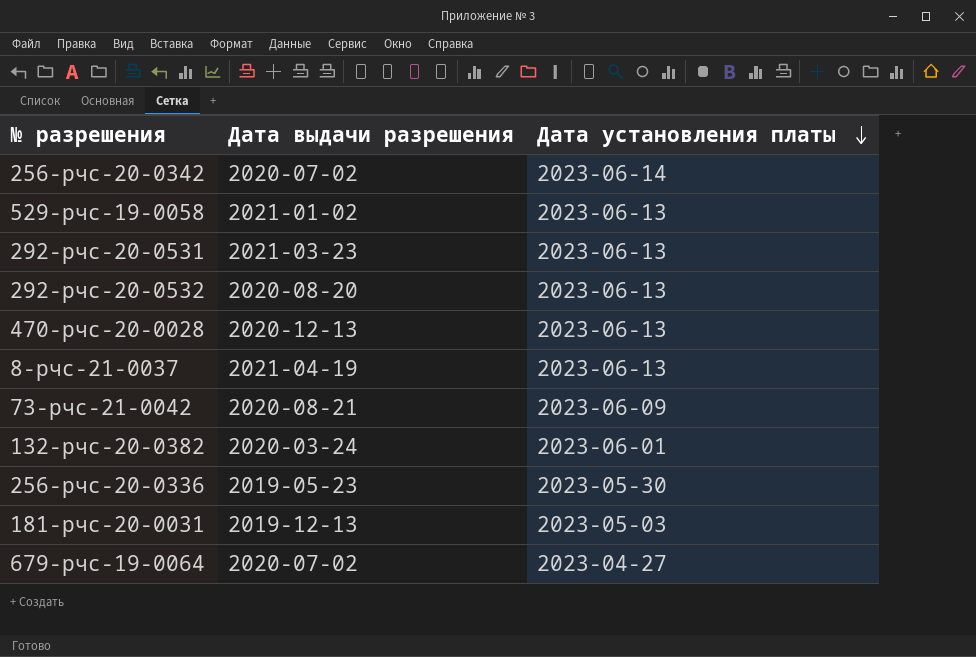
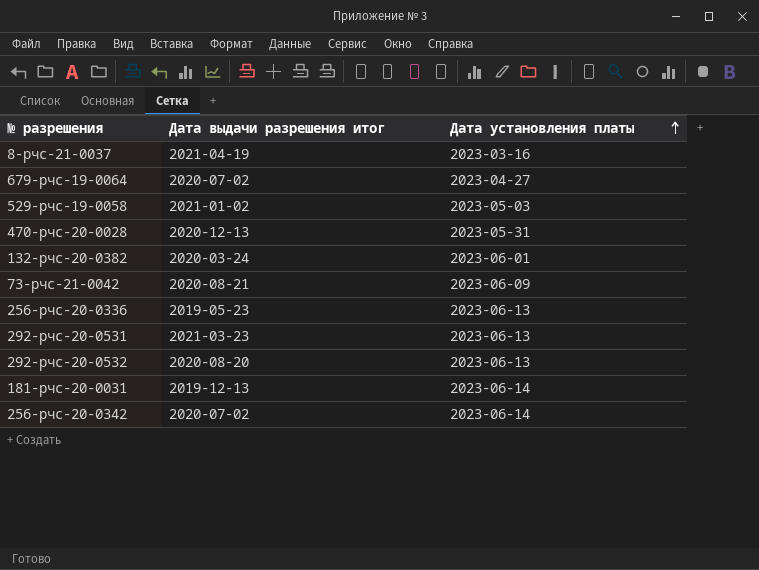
row order: Дата установления платы descending -> Дата установления платы ascending
column name: Дата выдачи разрешения -> Дата выдачи разрешения итог
8-рчс-21-0037 | Дата установления платы: 2023-06-13 -> 2023-03-16
529-рчс-19-0058 | Дата установления платы: 2023-06-13 -> 2023-05-03
470-рчс-20-0028 | Дата установления платы: 2023-06-13 -> 2023-05-31
256-рчс-20-0336 | Дата установления платы: 2023-05-30 -> 2023-06-13
181-рчс-20-0031 | Дата установления платы: 2023-05-03 -> 2023-06-14

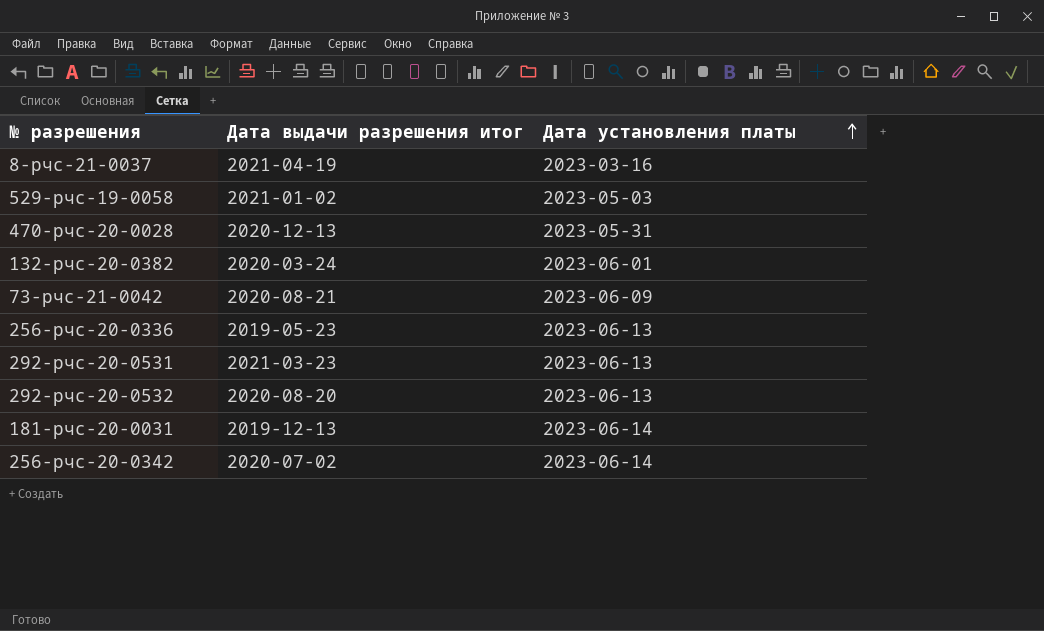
row 679-рчс-19-0064: 2020-07-02 | 2023-04-27 -> none

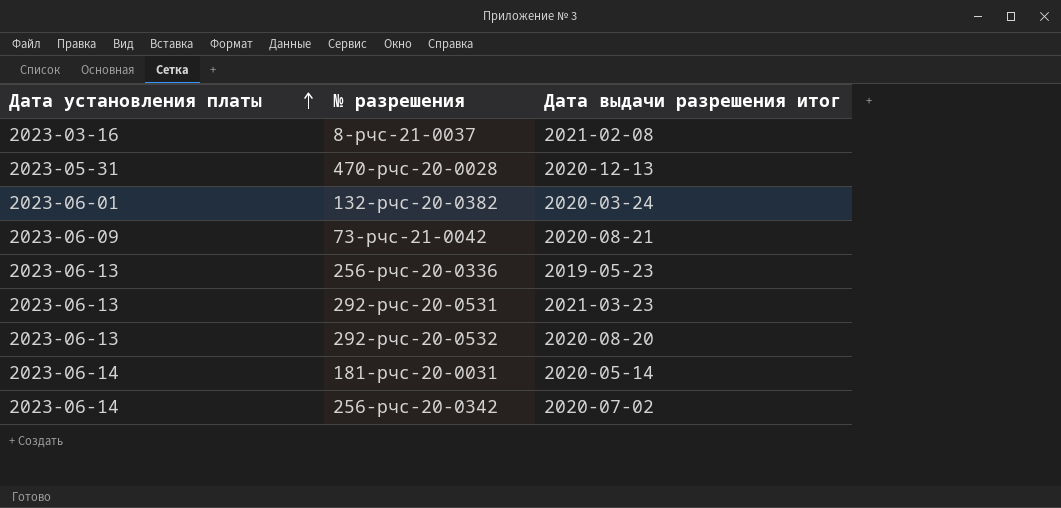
column Дата установления платы | position: 3 -> 1
row 529-рчс-19-0058: 2021-01-02 | 2023-05-03 -> none
8-рчс-21-0037 | Дата выдачи разрешения итог: 2021-04-19 -> 2021-02-08
181-рчс-20-0031 | Дата выдачи разрешения итог: 2019-12-13 -> 2020-05-14

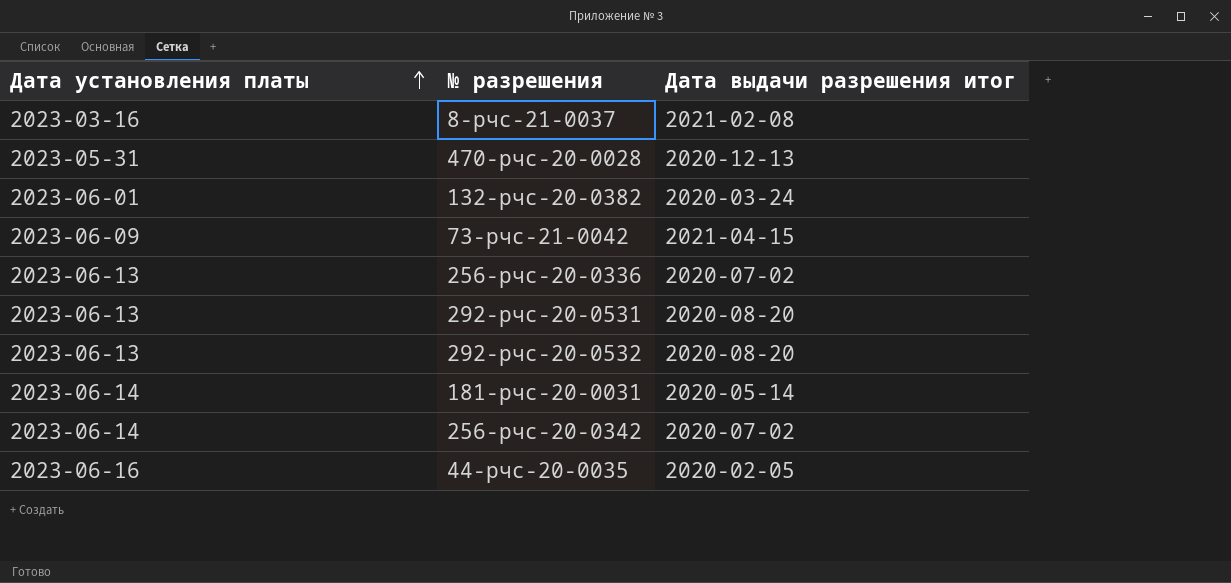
73-рчс-21-0042 | Дата выдачи разрешения итог: 2020-08-21 -> 2021-04-15
256-рчс-20-0336 | Дата выдачи разрешения итог: 2019-05-23 -> 2020-07-02
292-рчс-20-0531 | Дата выдачи разрешения итог: 2021-03-23 -> 2020-08-20
row 44-рчс-20-0035: none -> 2023-06-16 | 2020-02-05

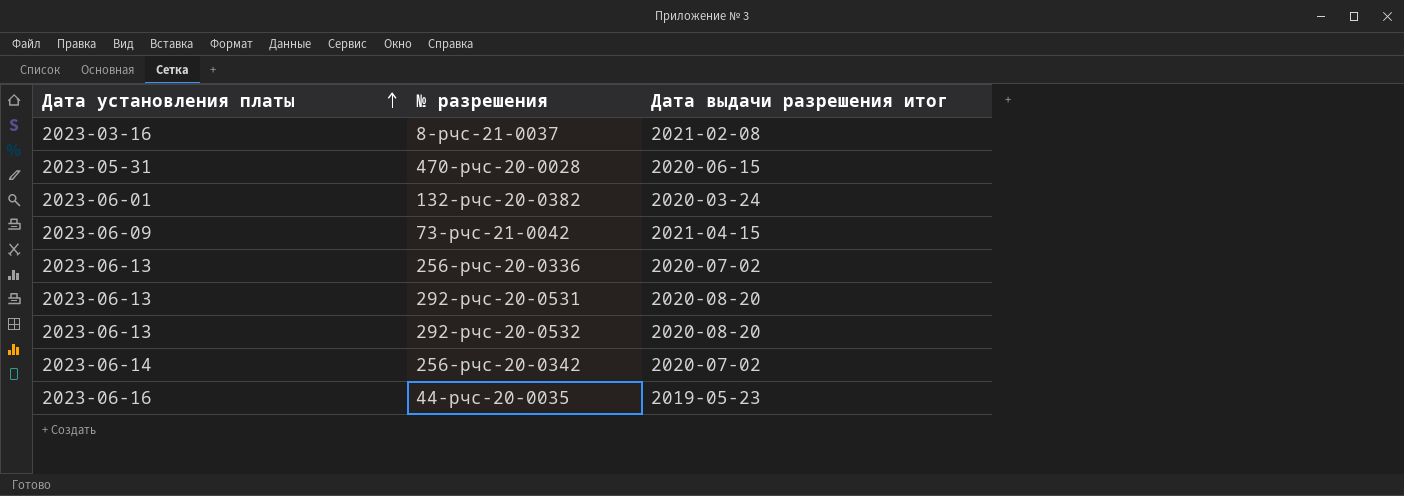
row 181-рчс-20-0031: 2023-06-14 | 2020-05-14 -> none
470-рчс-20-0028 | Дата выдачи разрешения итог: 2020-12-13 -> 2020-06-15
44-рчс-20-0035 | Дата выдачи разрешения итог: 2020-02-05 -> 2019-05-23

